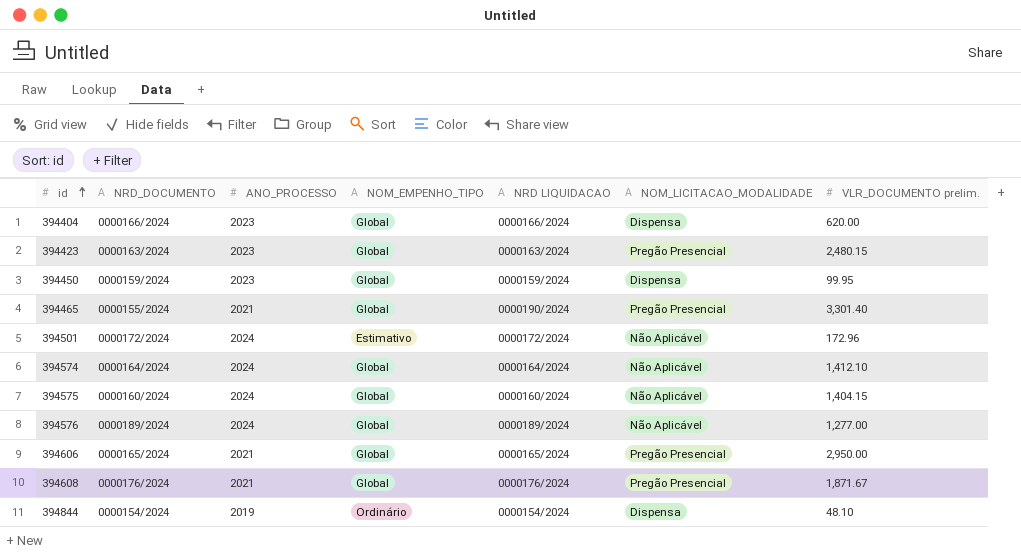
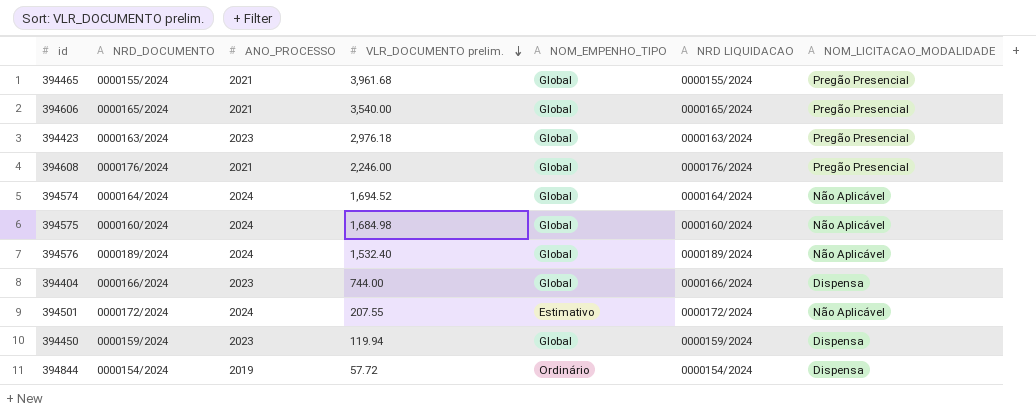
row order: id ascending -> VLR_DOCUMENTO prelim. descending
column VLR_DOCUMENTO prelim. | position: 7 -> 4
394465 | VLR_DOCUMENTO prelim.: 3,301.40 -> 3,961.68
394465 | NRD LIQUIDACAO: 0000190/2024 -> 0000155/2024
394606 | VLR_DOCUMENTO prelim.: 2,950.00 -> 3,540.00
394423 | VLR_DOCUMENTO prelim.: 2,480.15 -> 2,976.18
394608 | VLR_DOCUMENTO prelim.: 1,871.67 -> 2,246.00
394574 | VLR_DOCUMENTO prelim.: 1,412.10 -> 1,694.52
394575 | VLR_DOCUMENTO prelim.: 1,404.15 -> 1,684.98
394576 | VLR_DOCUMENTO prelim.: 1,277.00 -> 1,532.40
394404 | VLR_DOCUMENTO prelim.: 620.00 -> 744.00
394501 | VLR_DOCUMENTO prelim.: 172.96 -> 207.55
394450 | VLR_DOCUMENTO prelim.: 99.95 -> 119.94
394844 | VLR_DOCUMENTO prelim.: 48.10 -> 57.72

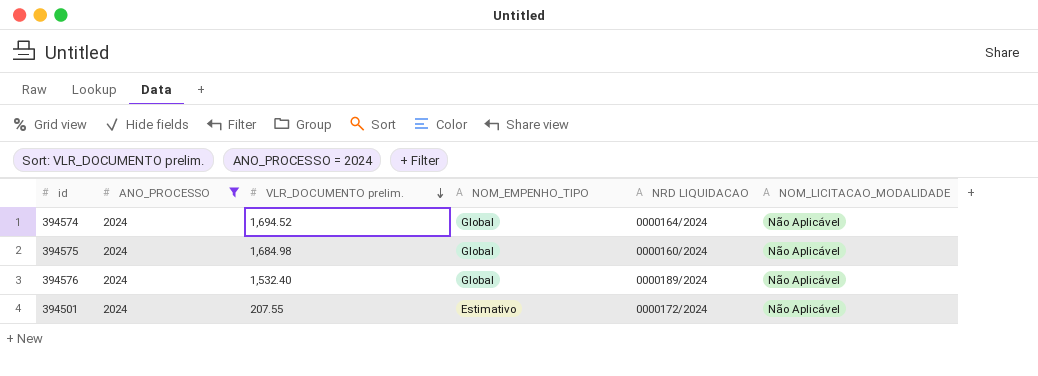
filter: none -> ANO_PROCESSO = 2024
column NRD_DOCUMENTO | position: 2 -> none

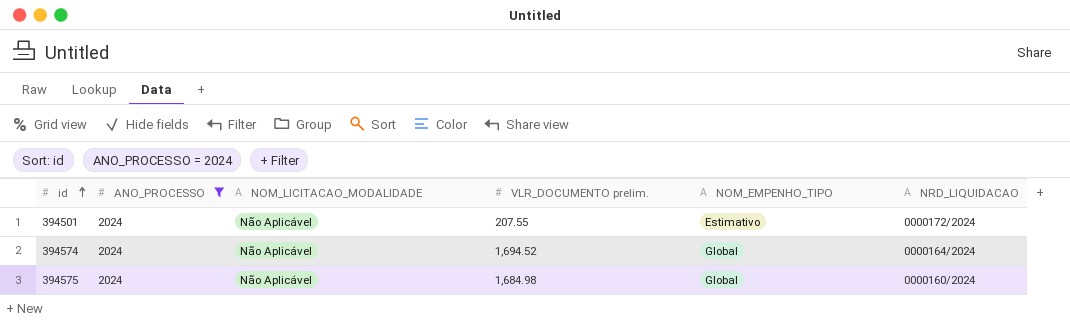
row order: VLR_DOCUMENTO prelim. descending -> id ascending
column NOM_LICITACAO_MODALIDADE | position: 6 -> 3
column name: NRD LIQUIDACAO -> NRD_LIQUIDACAO
row 394576: 2024 | 1,532.40 | Global | 0000189/2024 | Não Aplicável -> none

